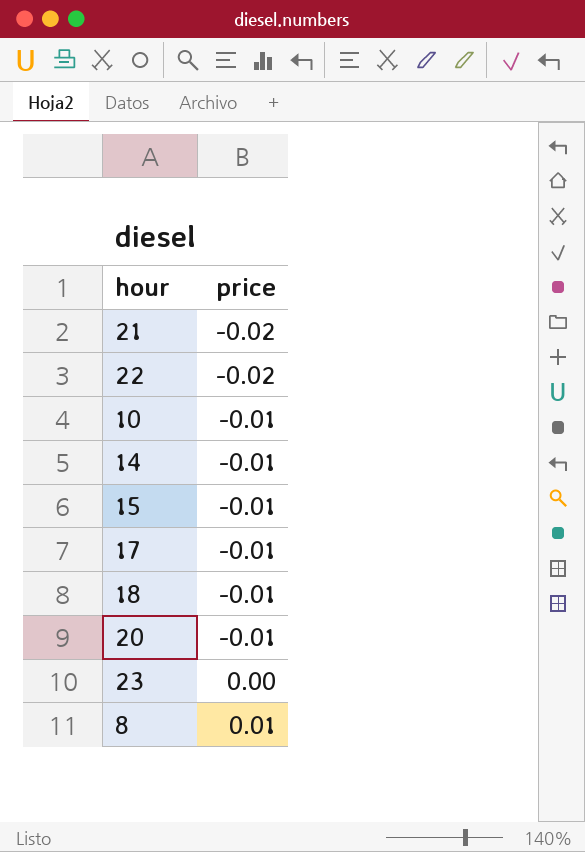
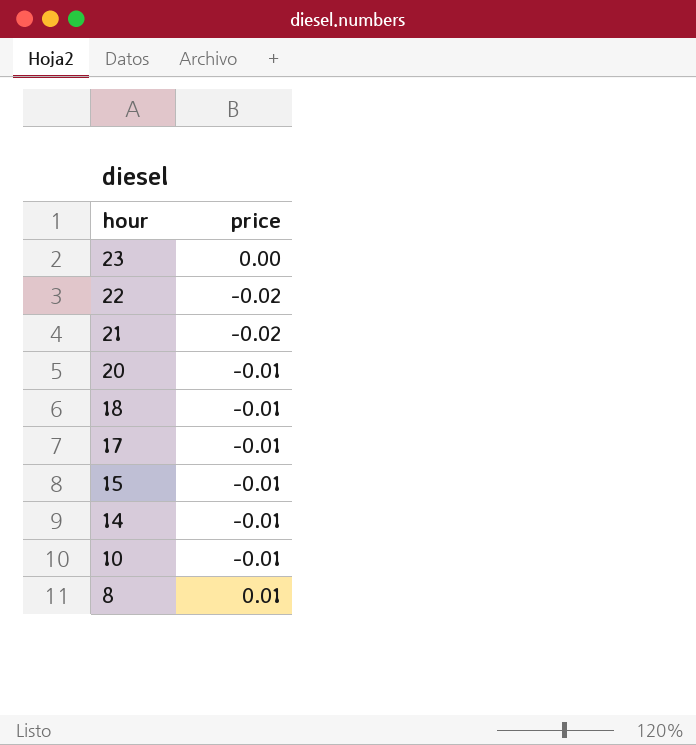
row order: price ascending -> hour descending

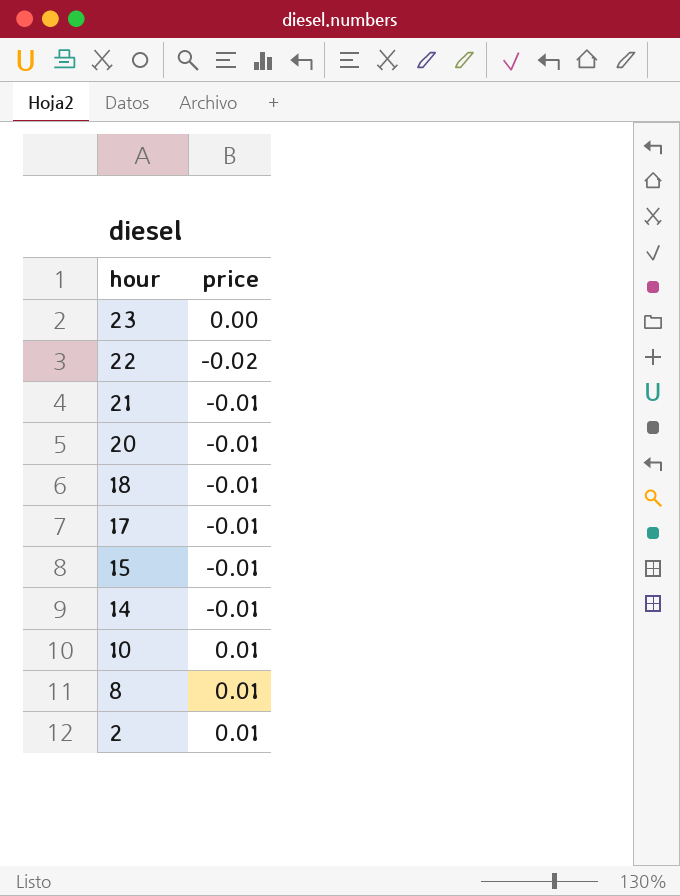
21 | price: -0.02 -> -0.01
10 | price: -0.01 -> 0.01
row 2: none -> 0.01

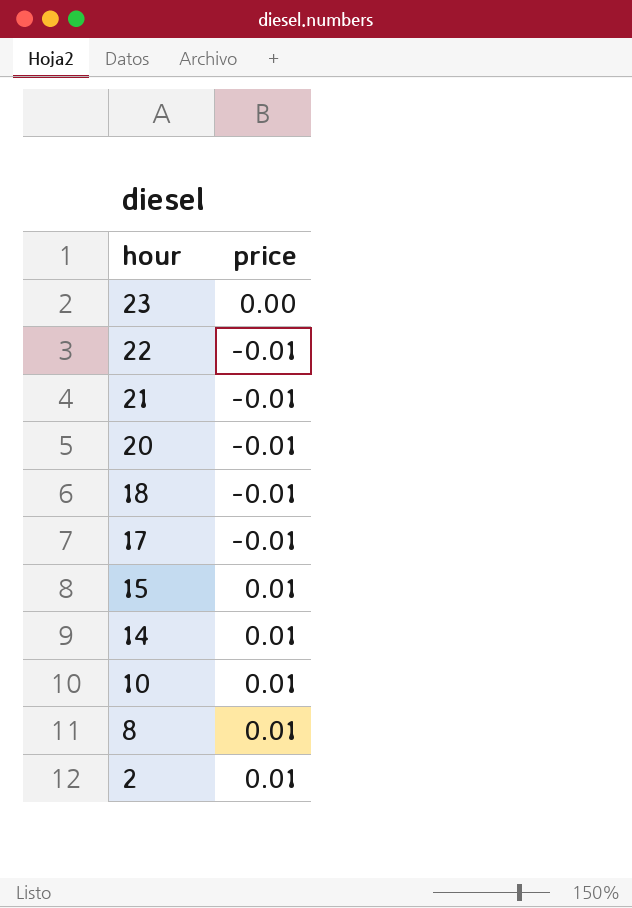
22 | price: -0.02 -> -0.01
15 | price: -0.01 -> 0.01
14 | price: -0.01 -> 0.01

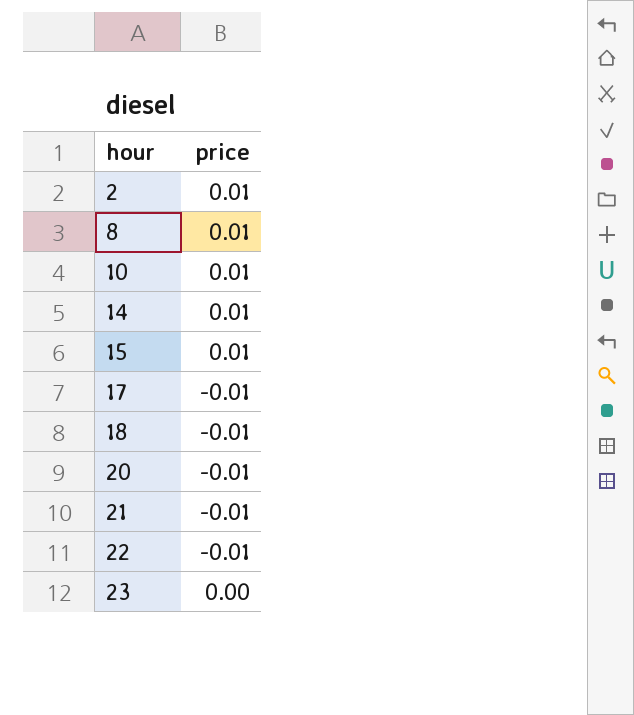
row order: hour descending -> hour ascending

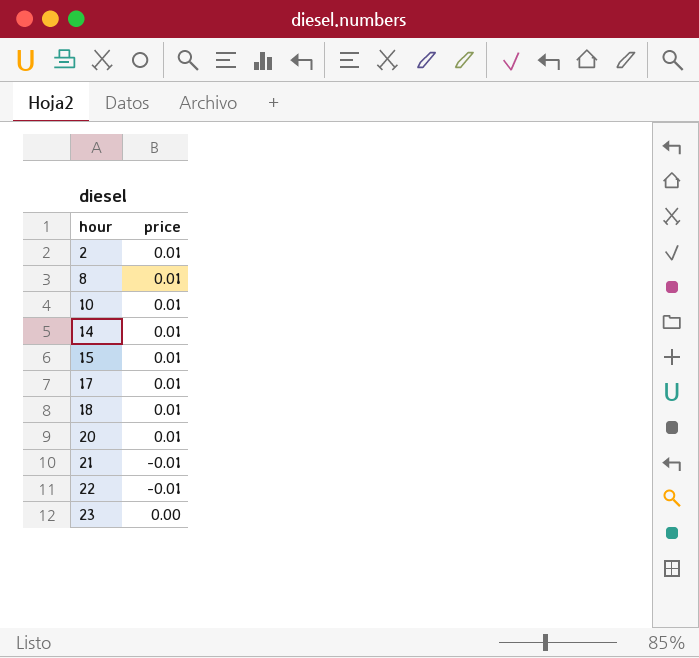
17 | price: -0.01 -> 0.01
18 | price: -0.01 -> 0.01
20 | price: -0.01 -> 0.01

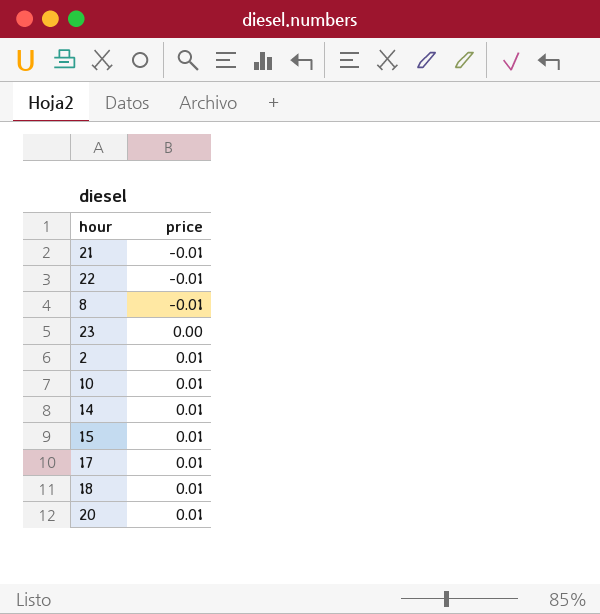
row order: hour ascending -> price ascending
8 | price: 0.01 -> -0.01

